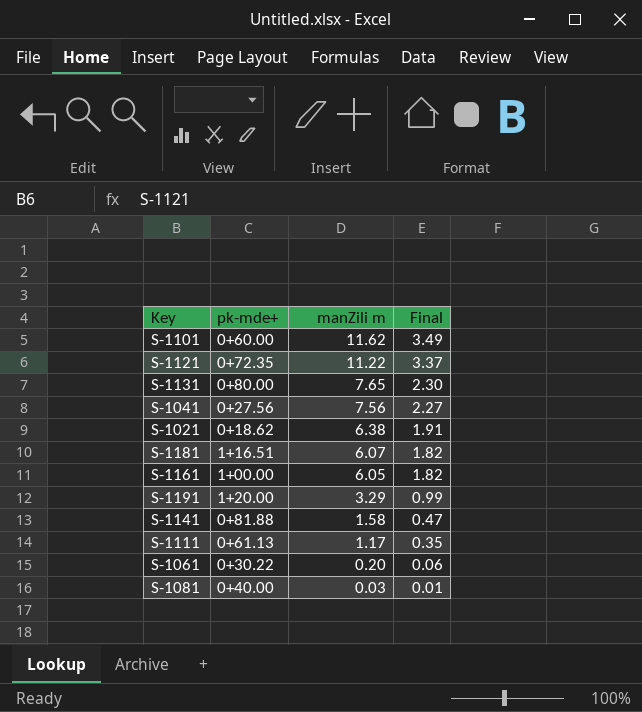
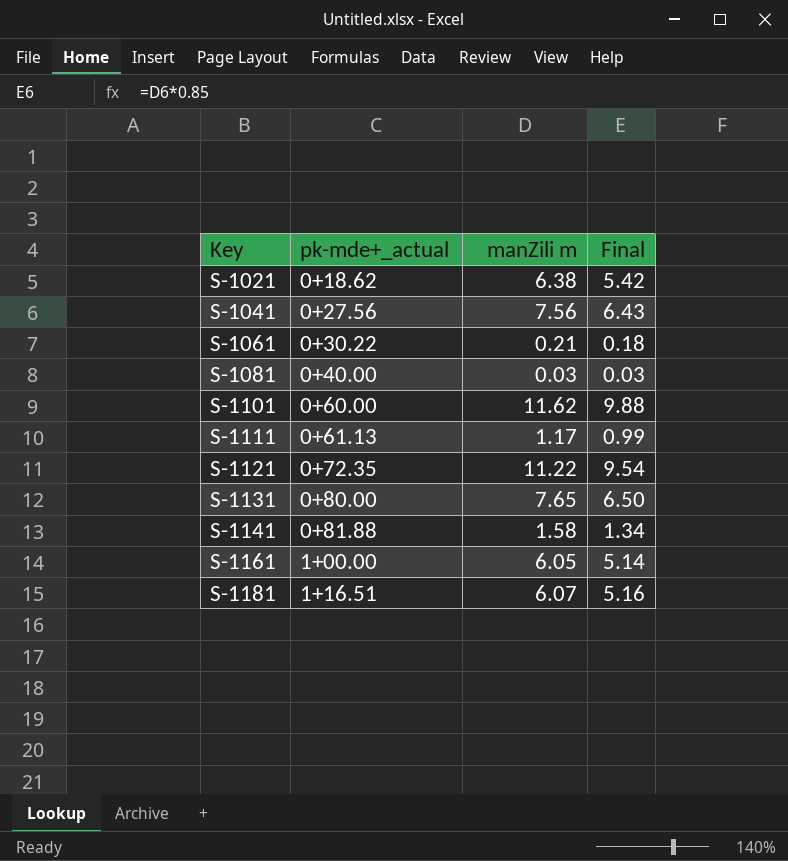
row order: manZili m descending -> Key ascending
column name: pk-mde+ -> pk-mde+_actual
column Final | formula: [manZili m] * 0.3 -> [manZili m] * 0.85
row S-1191: 1+20.00 | 3.29 | 0.99 -> none
S-1061 | manZili m: 0.20 -> 0.21

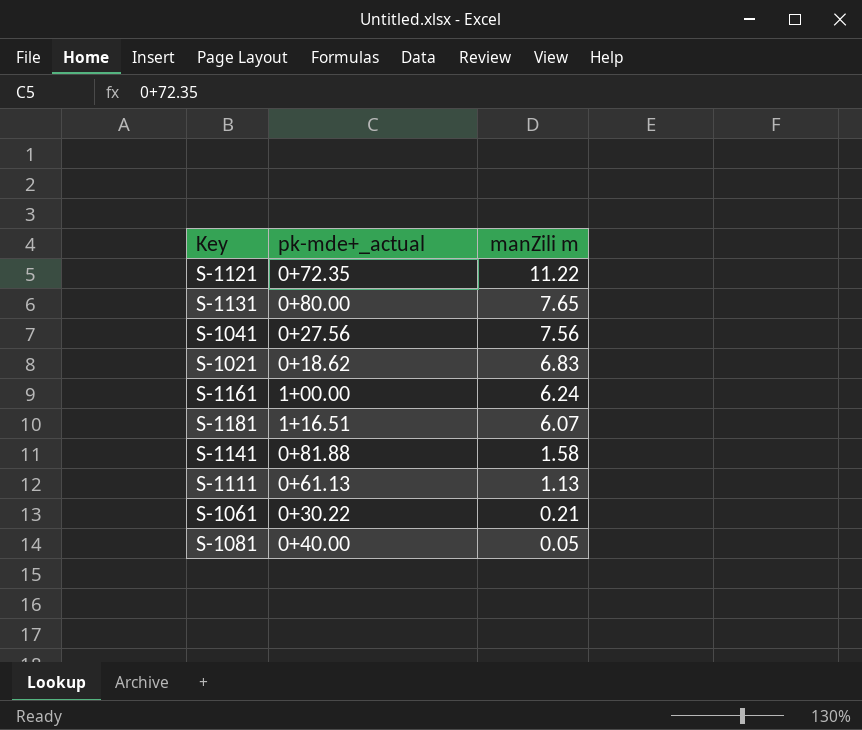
row order: Key ascending -> manZili m descending
column Final | formula: [manZili m] * 0.85 -> none
row S-1101: 0+60.00 | 11.62 | 9.88 -> none
S-1021 | manZili m: 6.38 -> 6.83
S-1161 | manZili m: 6.05 -> 6.24
S-1111 | manZili m: 1.17 -> 1.13
S-1081 | manZili m: 0.03 -> 0.05

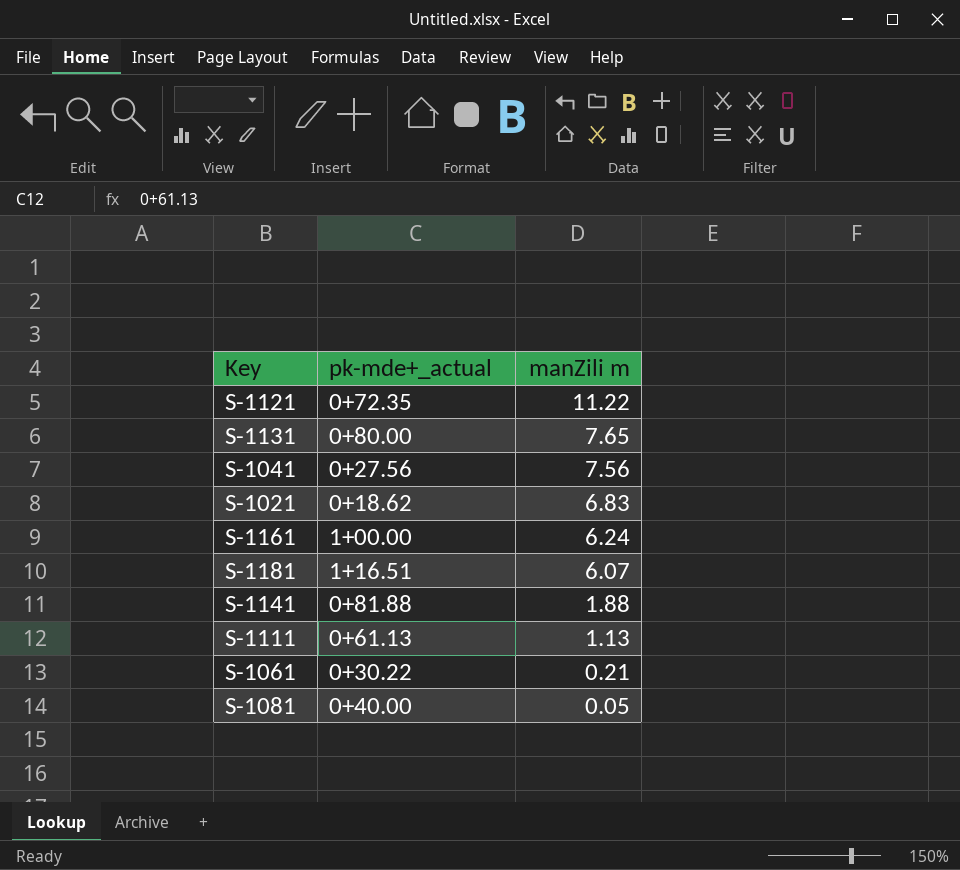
S-1141 | manZili m: 1.58 -> 1.88

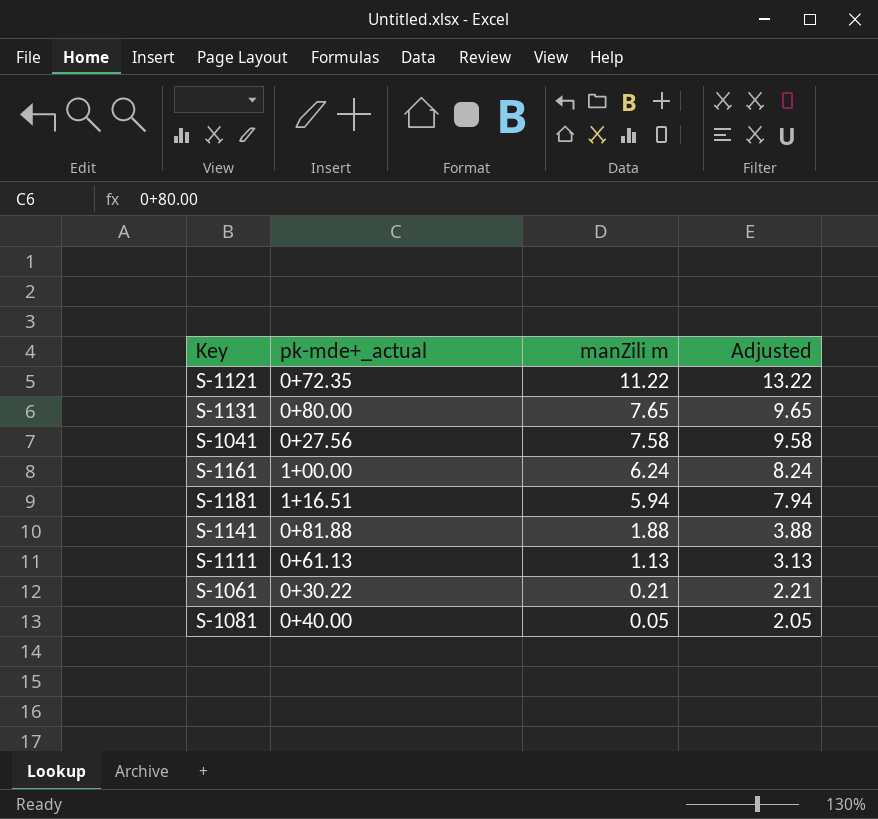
column Adjusted | formula: none -> [manZili m] + 2
row S-1021: 0+18.62 | 6.83 -> none
S-1041 | manZili m: 7.56 -> 7.58
S-1181 | manZili m: 6.07 -> 5.94

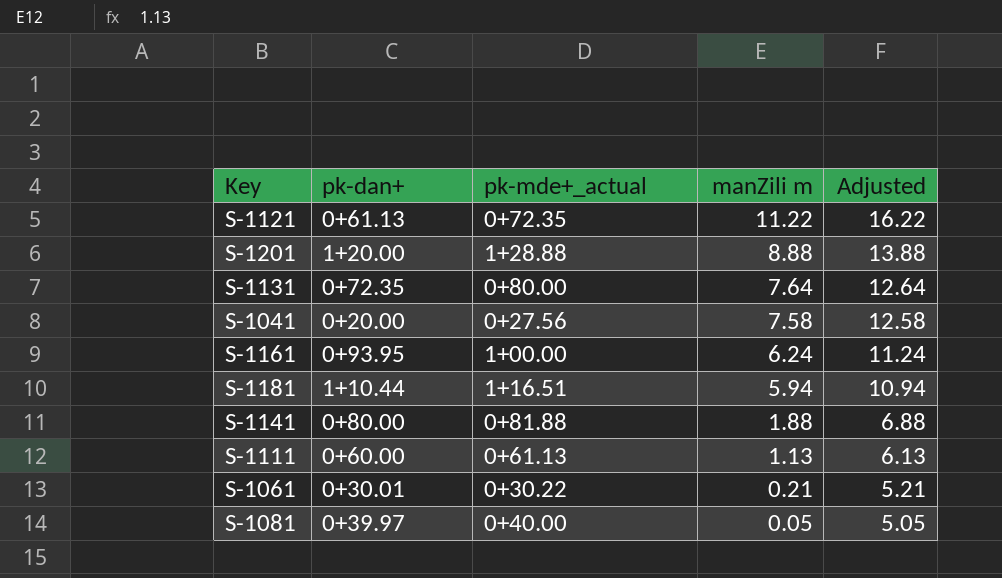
column pk-dan+ | position: none -> 2
column Adjusted | formula: [manZili m] + 2 -> [manZili m] + 5
row S-1201: none -> 1+20.00 | 1+28.88 | 8.88 | 13.88
S-1131 | manZili m: 7.65 -> 7.64

